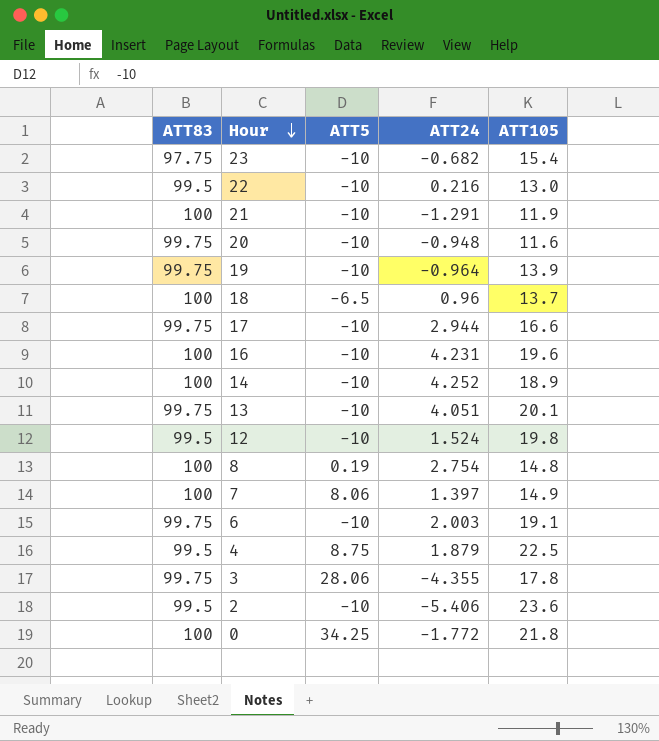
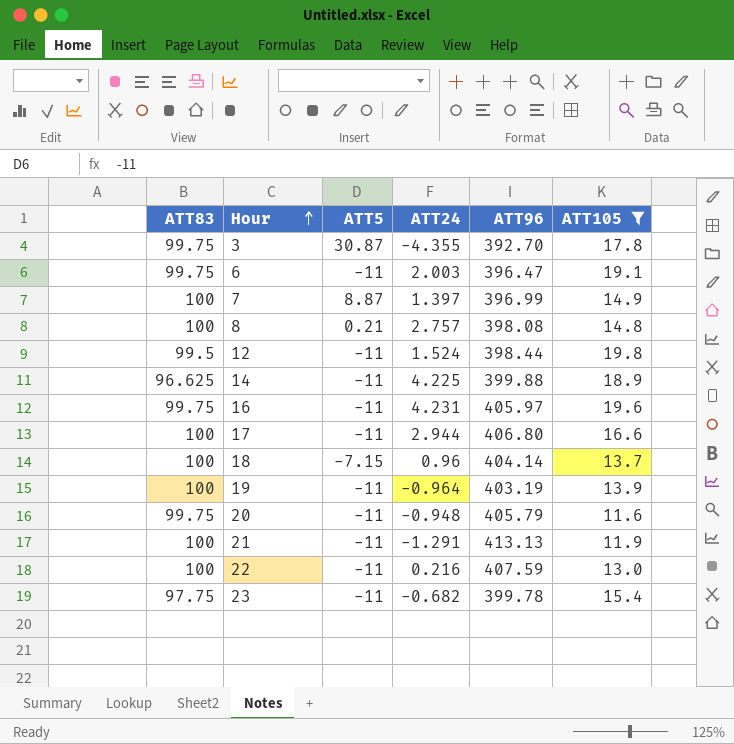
filter: none -> ATT105 <= 19.8
row order: Hour descending -> Hour ascending
column ATT96 | position: none -> 5
3 | ATT5: 28.06 -> 30.87
6 | ATT5: -10 -> -11
7 | ATT5: 8.06 -> 8.87
8 | ATT5: 0.19 -> 0.21
8 | ATT24: 2.754 -> 2.757
12 | ATT5: -10 -> -11
14 | ATT83: 100 -> 96.625
14 | ATT5: -10 -> -11
14 | ATT24: 4.252 -> 4.225
16 | ATT83: 100 -> 99.75
16 | ATT5: -10 -> -11
17 | ATT83: 99.75 -> 100
17 | ATT5: -10 -> -11
18 | ATT5: -6.5 -> -7.15
19 | ATT83: 99.75 -> 100
19 | ATT5: -10 -> -11
20 | ATT5: -10 -> -11
21 | ATT5: -10 -> -11
22 | ATT83: 99.5 -> 100
22 | ATT5: -10 -> -11
23 | ATT5: -10 -> -11

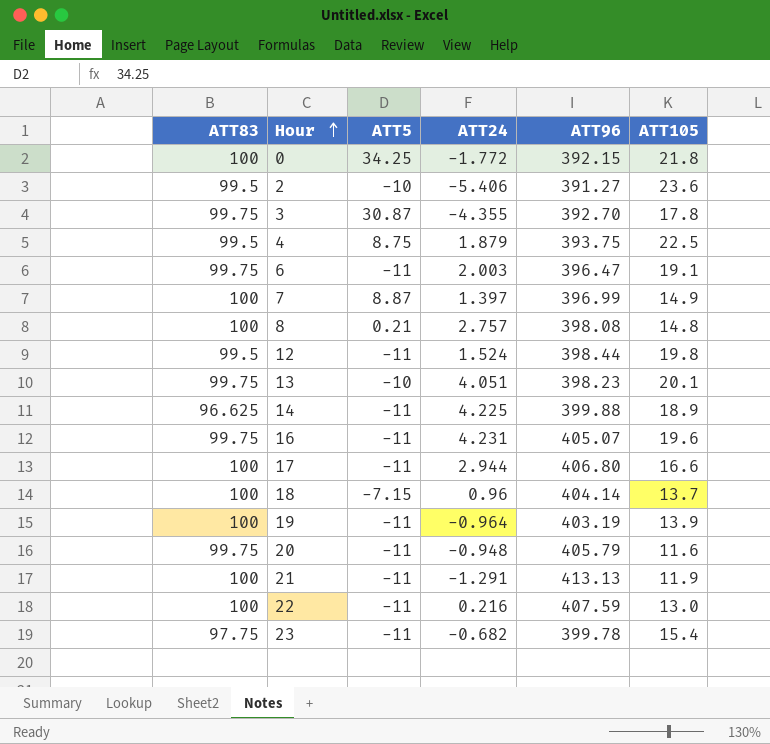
filter: ATT105 <= 19.8 -> none
16 | ATT96: 405.97 -> 405.07

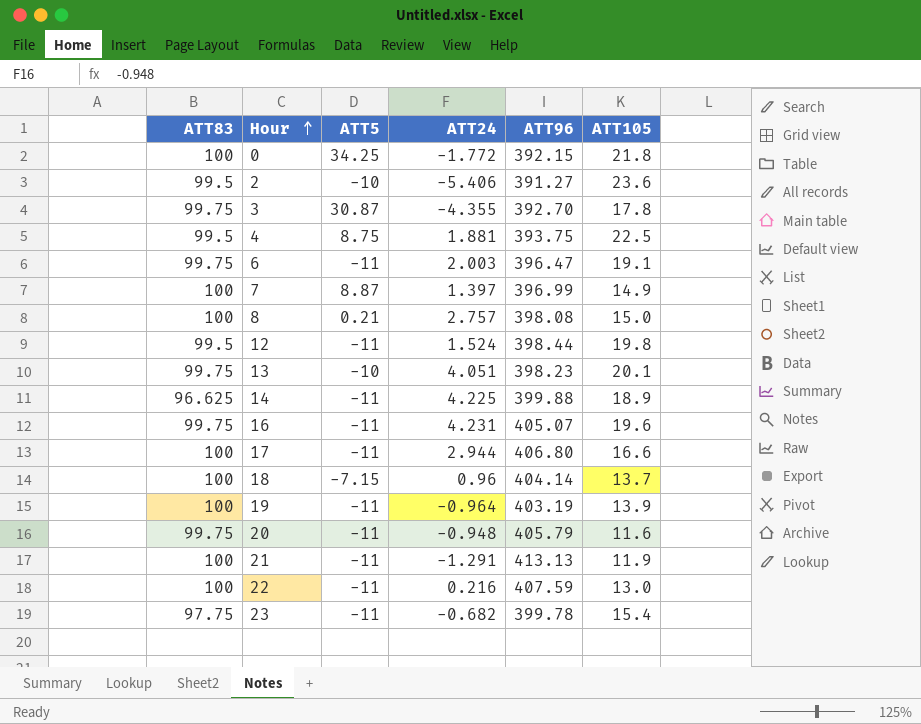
4 | ATT24: 1.879 -> 1.881
8 | ATT105: 14.8 -> 15.0

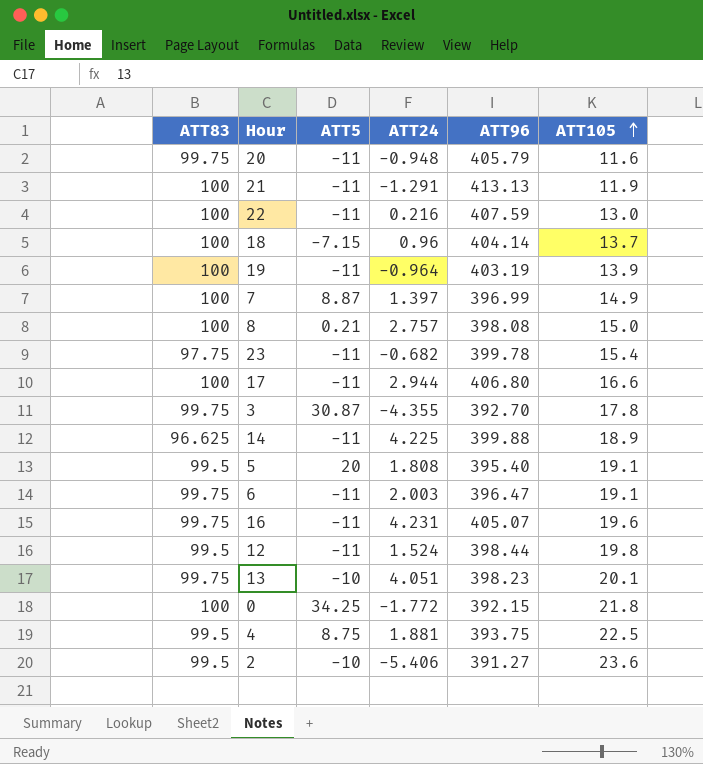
row order: Hour ascending -> ATT105 ascending
row 5: none -> 99.5 | 20 | 1.808 | 395.40 | 19.1

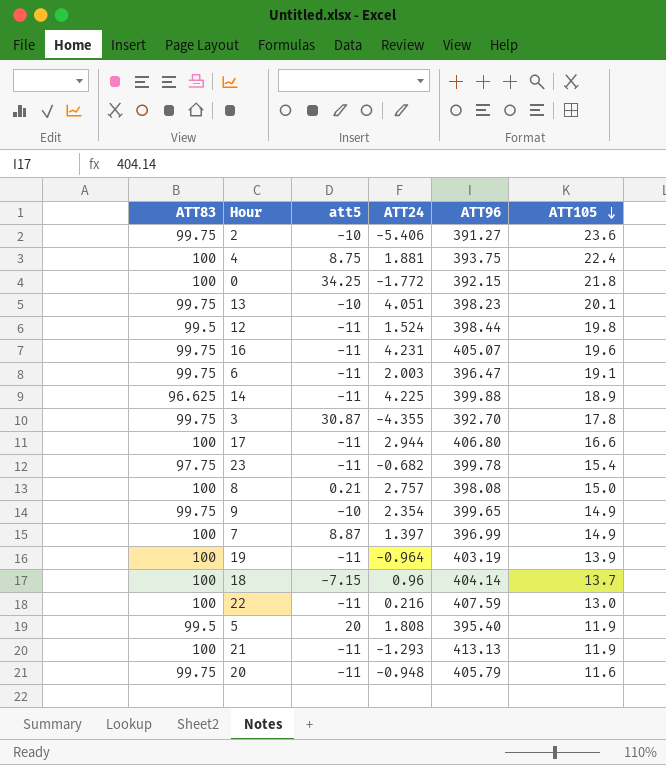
row order: ATT105 ascending -> ATT105 descending
column name: ATT5 -> att5
2 | ATT83: 99.5 -> 99.75
4 | ATT83: 99.5 -> 100
4 | ATT105: 22.5 -> 22.4
row 9: none -> 99.75 | -10 | 2.354 | 399.65 | 14.9
5 | ATT105: 19.1 -> 11.9
21 | ATT24: -1.291 -> -1.293

